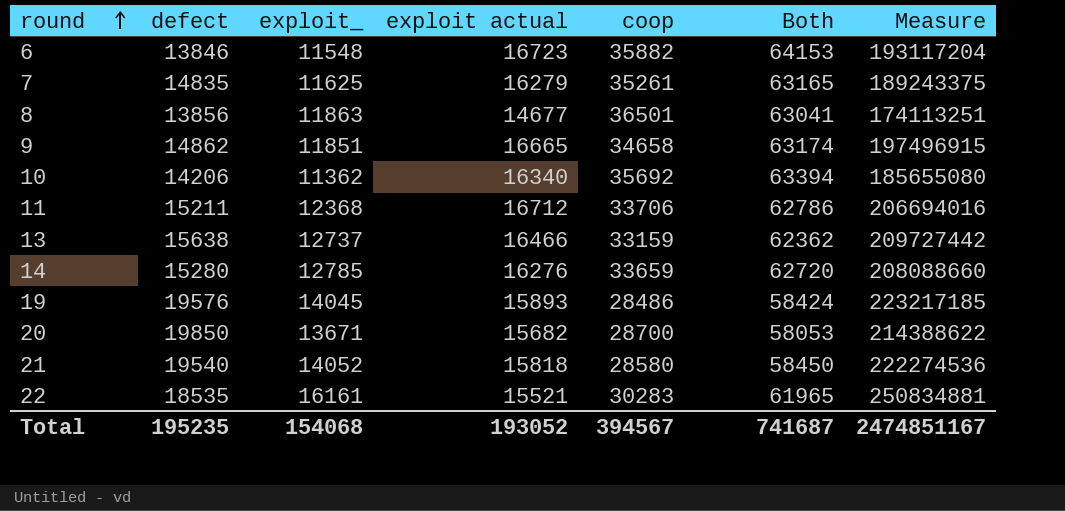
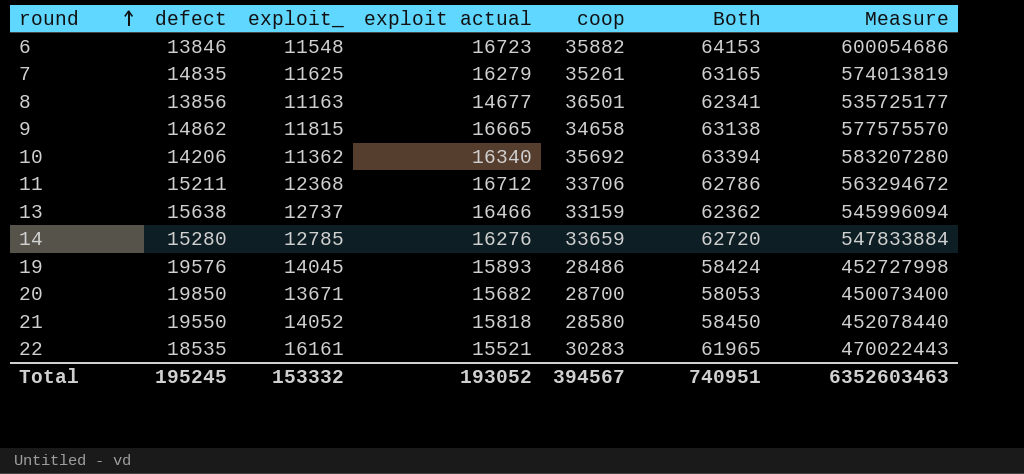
column Measure | formula: [exploit_] * [exploit actual] -> [exploit actual] * [coop]
8 | exploit_: 11863 -> 11163
8 | Both: 63041 -> 62341
9 | exploit_: 11851 -> 11815
9 | Both: 63174 -> 63138
21 | defect: 19540 -> 19550
Total | defect: 195235 -> 195245
Total | exploit_: 154068 -> 153332
Total | Both: 741687 -> 740951
Total | Measure: 2474851167 -> 6352603463

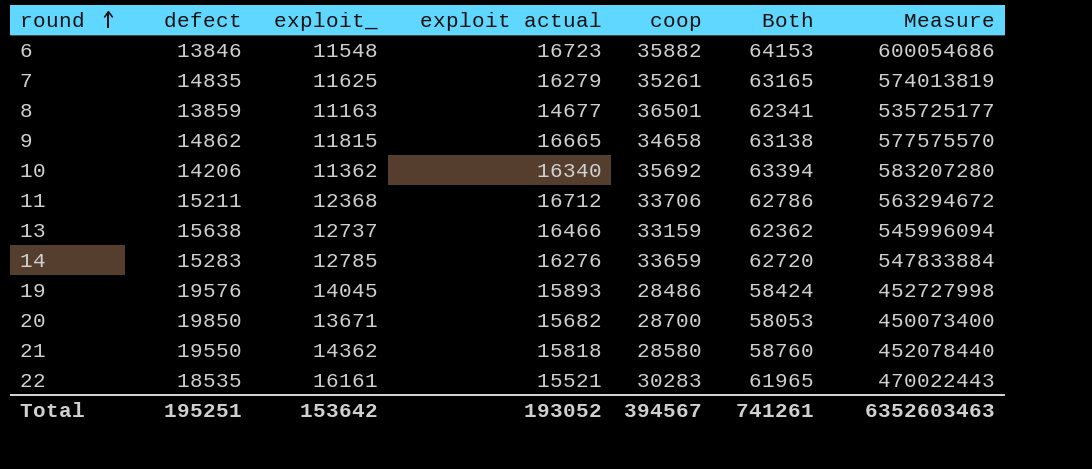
8 | defect: 13856 -> 13859
14 | defect: 15280 -> 15283
21 | exploit_: 14052 -> 14362
21 | Both: 58450 -> 58760
Total | defect: 195245 -> 195251
Total | exploit_: 153332 -> 153642
Total | Both: 740951 -> 741261

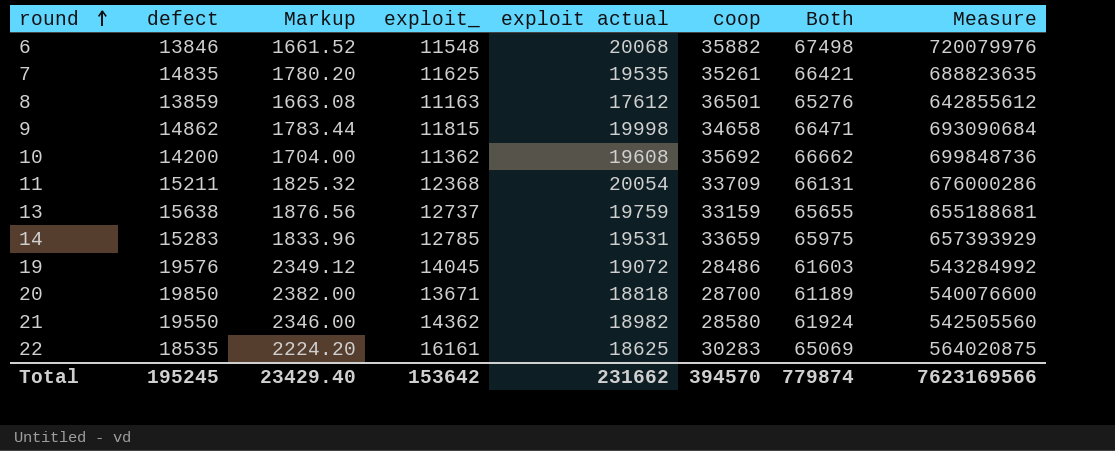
column Markup | formula: none -> [defect] * 0.12
6 | exploit actual: 16723 -> 20068
6 | Both: 64153 -> 67498
6 | Measure: 600054686 -> 720079976
7 | exploit actual: 16279 -> 19535
7 | Both: 63165 -> 66421
7 | Measure: 574013819 -> 688823635
8 | exploit actual: 14677 -> 17612
8 | Both: 62341 -> 65276
8 | Measure: 535725177 -> 642855612
9 | exploit actual: 16665 -> 19998
9 | Both: 63138 -> 66471
9 | Measure: 577575570 -> 693090684
10 | defect: 14206 -> 14200
10 | exploit actual: 16340 -> 19608
10 | Both: 63394 -> 66662
10 | Measure: 583207280 -> 699848736
11 | exploit actual: 16712 -> 20054
11 | coop: 33706 -> 33709
11 | Both: 62786 -> 66131
11 | Measure: 563294672 -> 676000286
13 | exploit actual: 16466 -> 19759
13 | Both: 62362 -> 65655
13 | Measure: 545996094 -> 655188681
14 | exploit actual: 16276 -> 19531
14 | Both: 62720 -> 65975
14 | Measure: 547833884 -> 657393929
19 | exploit actual: 15893 -> 19072
19 | Both: 58424 -> 61603
19 | Measure: 452727998 -> 543284992
20 | exploit actual: 15682 -> 18818
20 | Both: 58053 -> 61189
20 | Measure: 450073400 -> 540076600
21 | exploit actual: 15818 -> 18982
21 | Both: 58760 -> 61924
21 | Measure: 452078440 -> 542505560
22 | exploit actual: 15521 -> 18625
22 | Both: 61965 -> 65069
22 | Measure: 470022443 -> 564020875
Total | defect: 195251 -> 195245
Total | exploit actual: 193052 -> 231662
Total | coop: 394567 -> 394570
Total | Both: 741261 -> 779874
Total | Measure: 6352603463 -> 7623169566

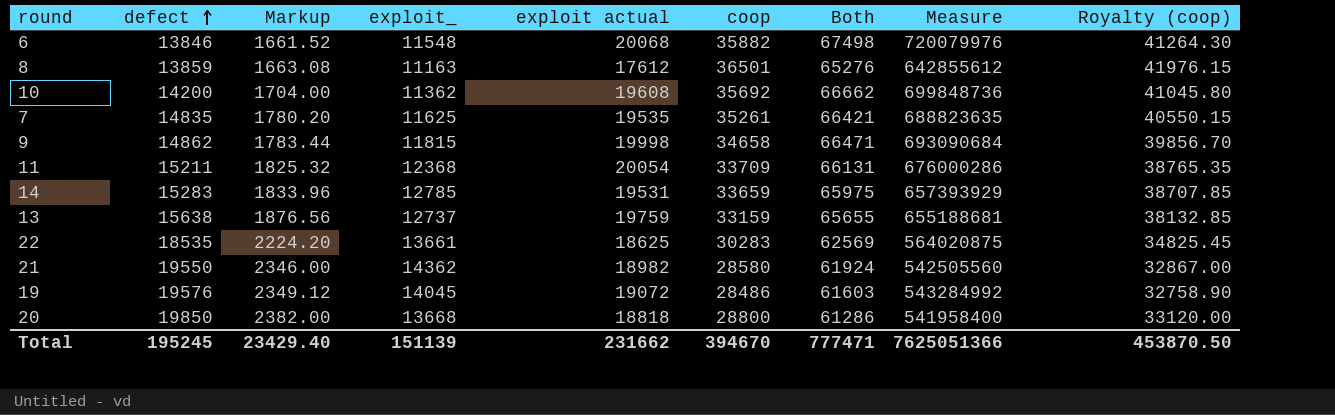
row order: round ascending -> defect ascending
column Royalty (coop) | formula: none -> [coop] * 1.15
22 | exploit_: 16161 -> 13661
22 | Both: 65069 -> 62569
20 | exploit_: 13671 -> 13668
20 | coop: 28700 -> 28800
20 | Both: 61189 -> 61286
20 | Measure: 540076600 -> 541958400
Total | exploit_: 153642 -> 151139
Total | coop: 394570 -> 394670
Total | Both: 779874 -> 777471
Total | Measure: 7623169566 -> 7625051366

